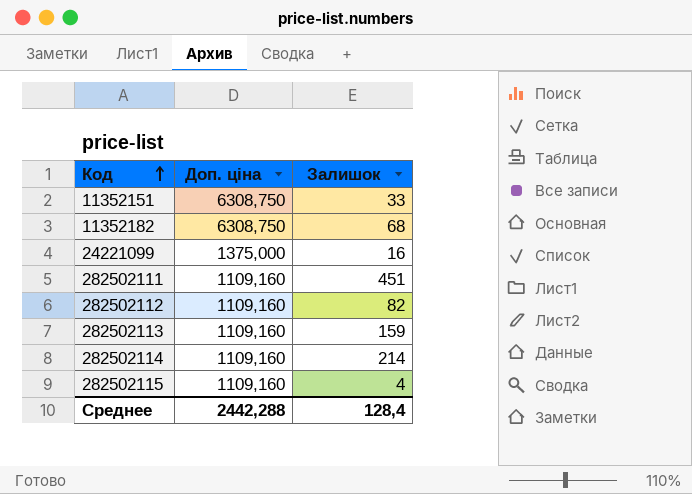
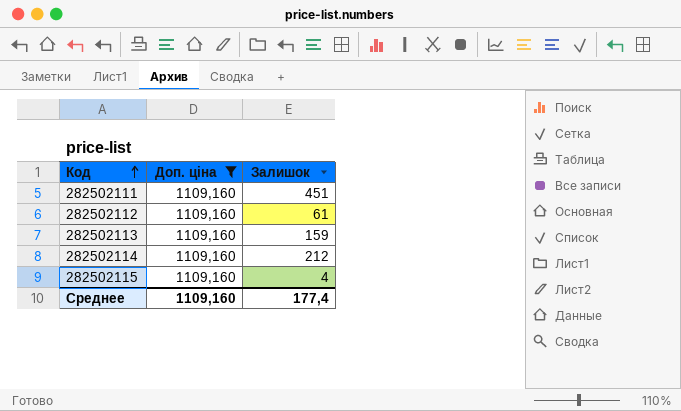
filter: none -> Доп. ціна = 1109,160
282502112 | Залишок: 82 -> 61
282502114 | Залишок: 214 -> 212
Среднее | Доп. ціна: 2442,288 -> 1109,160
Среднее | Залишок: 128,4 -> 177,4

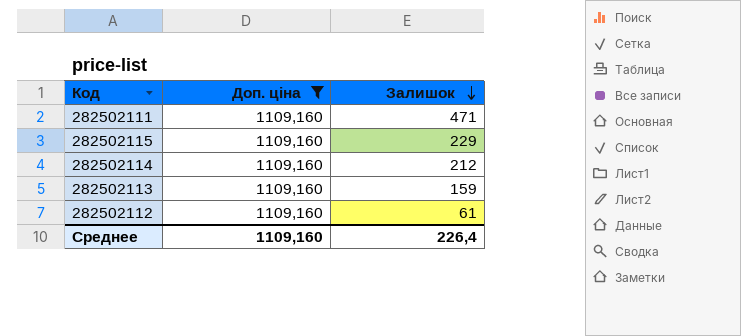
row order: Код ascending -> Залишок descending
282502111 | Залишок: 451 -> 471
282502115 | Залишок: 4 -> 229
Среднее | Залишок: 177,4 -> 226,4

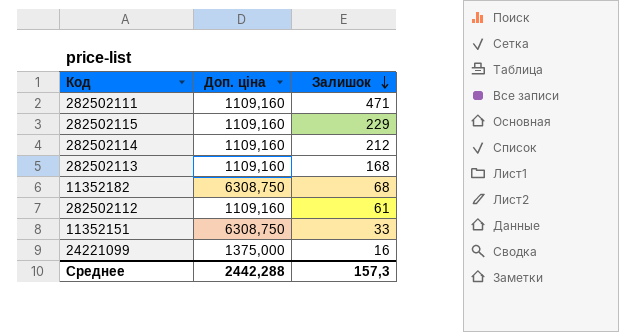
filter: Доп. ціна = 1109,160 -> none
282502113 | Залишок: 159 -> 168
Среднее | Доп. ціна: 1109,160 -> 2442,288
Среднее | Залишок: 226,4 -> 157,3

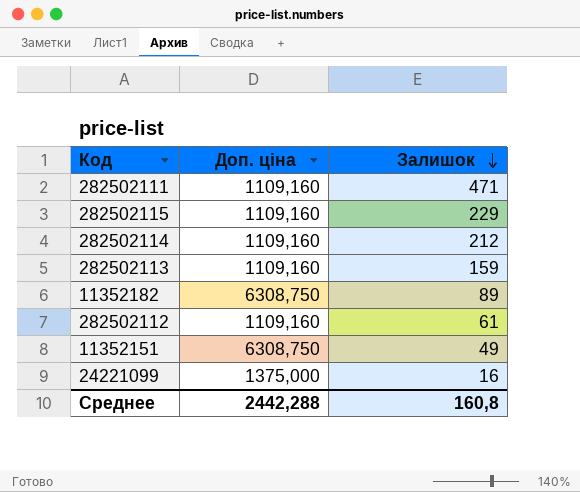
282502113 | Залишок: 168 -> 159
11352182 | Залишок: 68 -> 89
11352151 | Залишок: 33 -> 49
Среднее | Залишок: 157,3 -> 160,8

